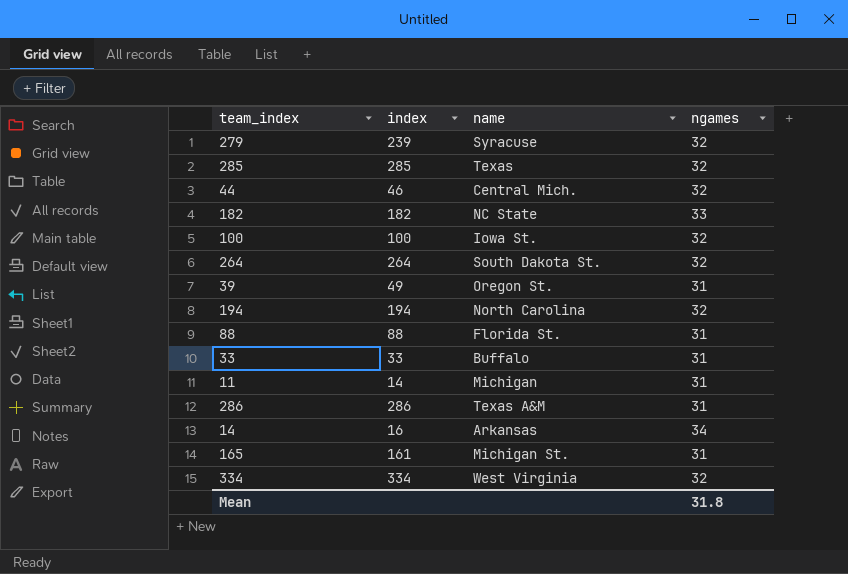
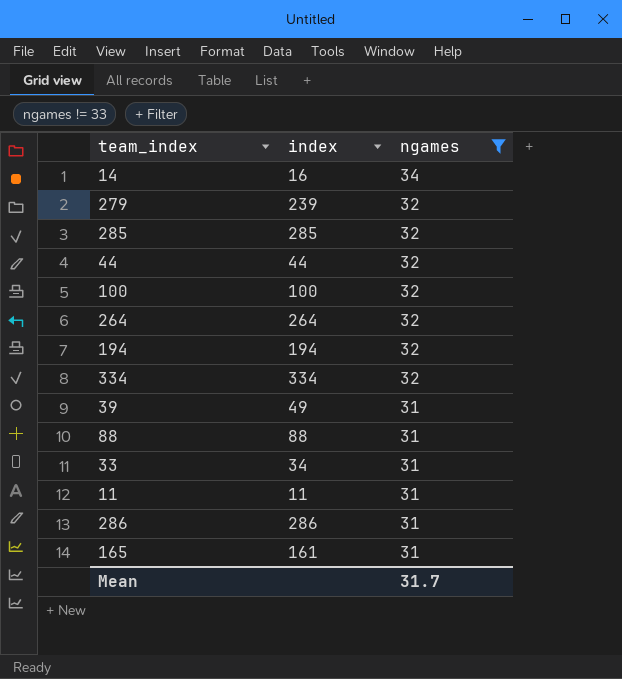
filter: none -> ngames != 33
row order: none -> ngames descending
column name | position: 3 -> none
44 | index: 46 -> 44
33 | index: 33 -> 34
11 | index: 14 -> 11
Mean | ngames: 31.8 -> 31.7

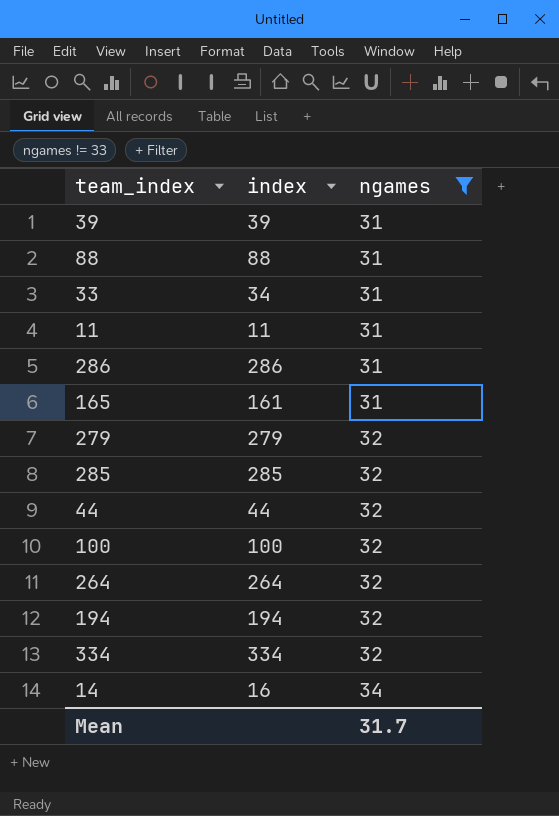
row order: ngames descending -> ngames ascending
39 | index: 49 -> 39
279 | index: 239 -> 279

